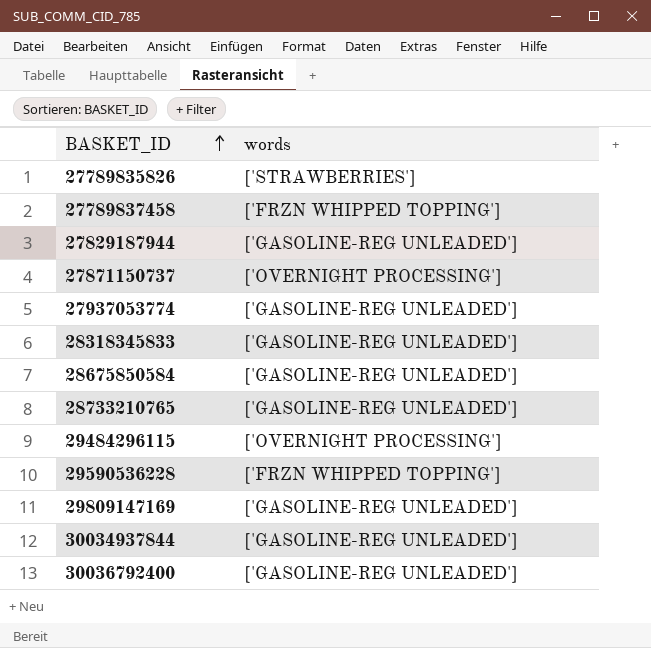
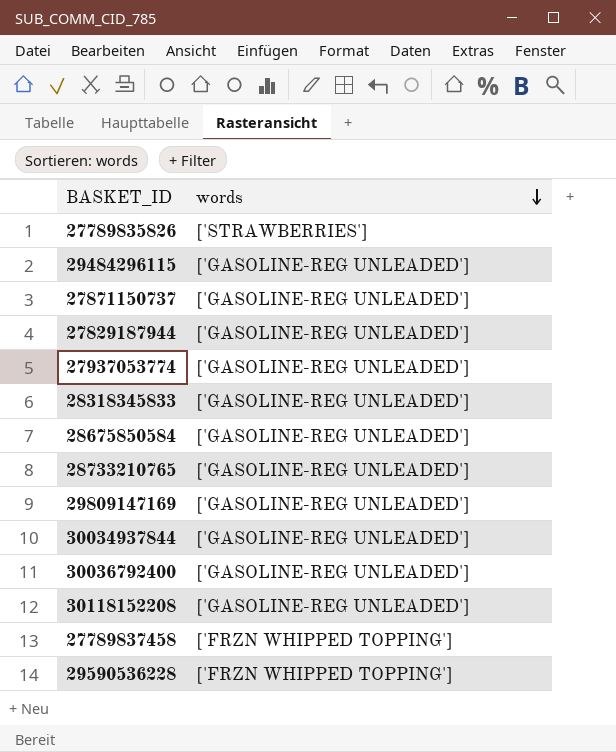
row order: BASKET_ID ascending -> words descending
29484296115 | words: ['OVERNIGHT PROCESSING'] -> ['GASOLINE-REG UNLEADED']
27871150737 | words: ['OVERNIGHT PROCESSING'] -> ['GASOLINE-REG UNLEADED']
row 30118152208: none -> ['GASOLINE-REG UNLEADED']

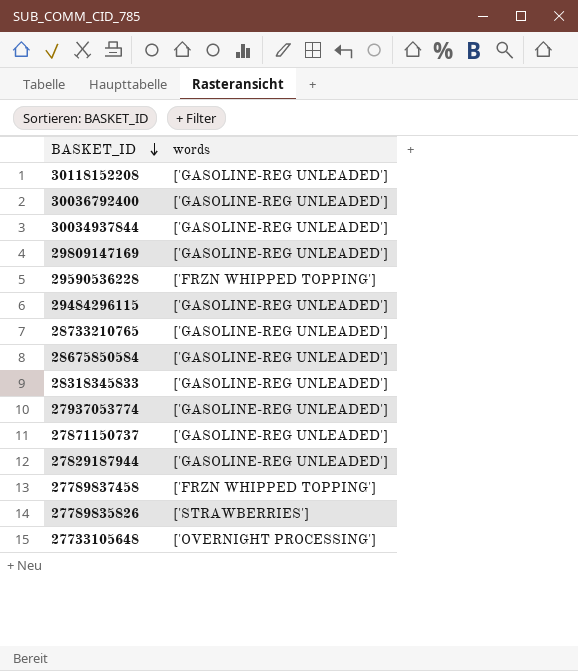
row order: words descending -> BASKET_ID descending
row 27733105648: none -> ['OVERNIGHT PROCESSING']

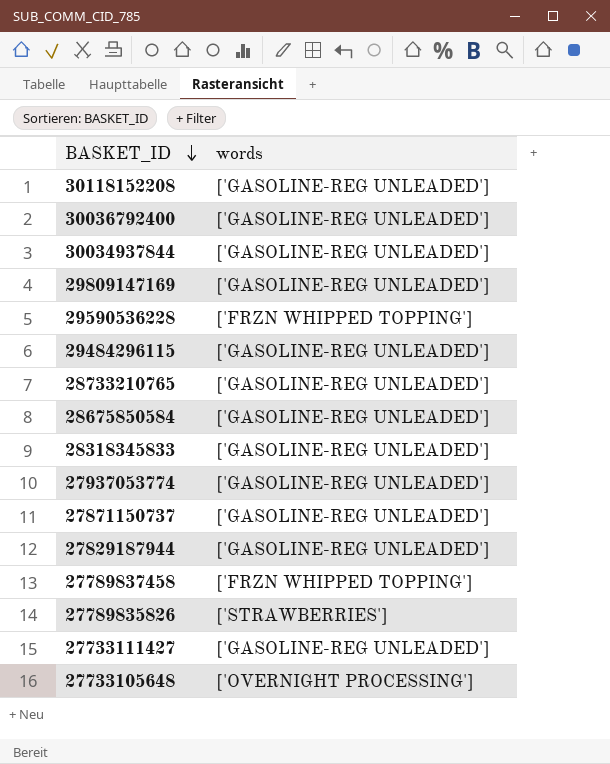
row 27733111427: none -> ['GASOLINE-REG UNLEADED']

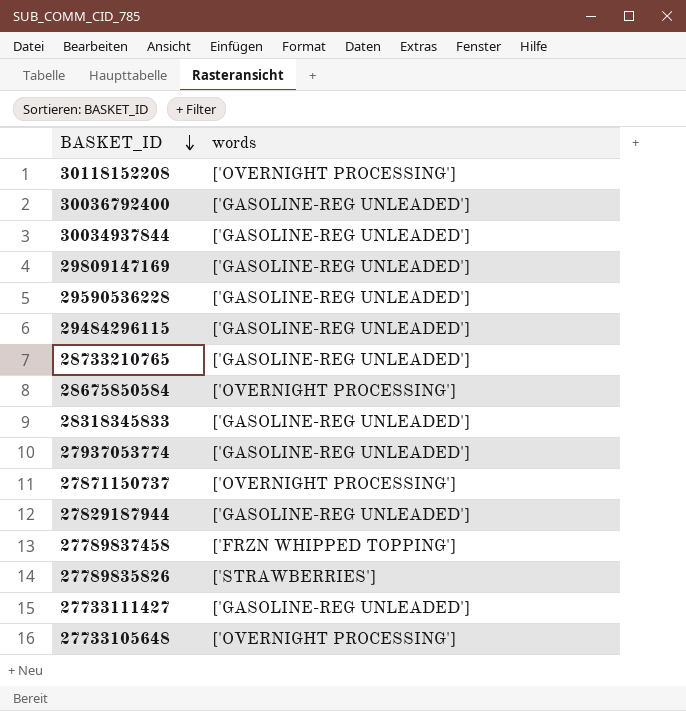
30118152208 | words: ['GASOLINE-REG UNLEADED'] -> ['OVERNIGHT PROCESSING']
29590536228 | words: ['FRZN WHIPPED TOPPING'] -> ['GASOLINE-REG UNLEADED']
28675850584 | words: ['GASOLINE-REG UNLEADED'] -> ['OVERNIGHT PROCESSING']
27871150737 | words: ['GASOLINE-REG UNLEADED'] -> ['OVERNIGHT PROCESSING']

